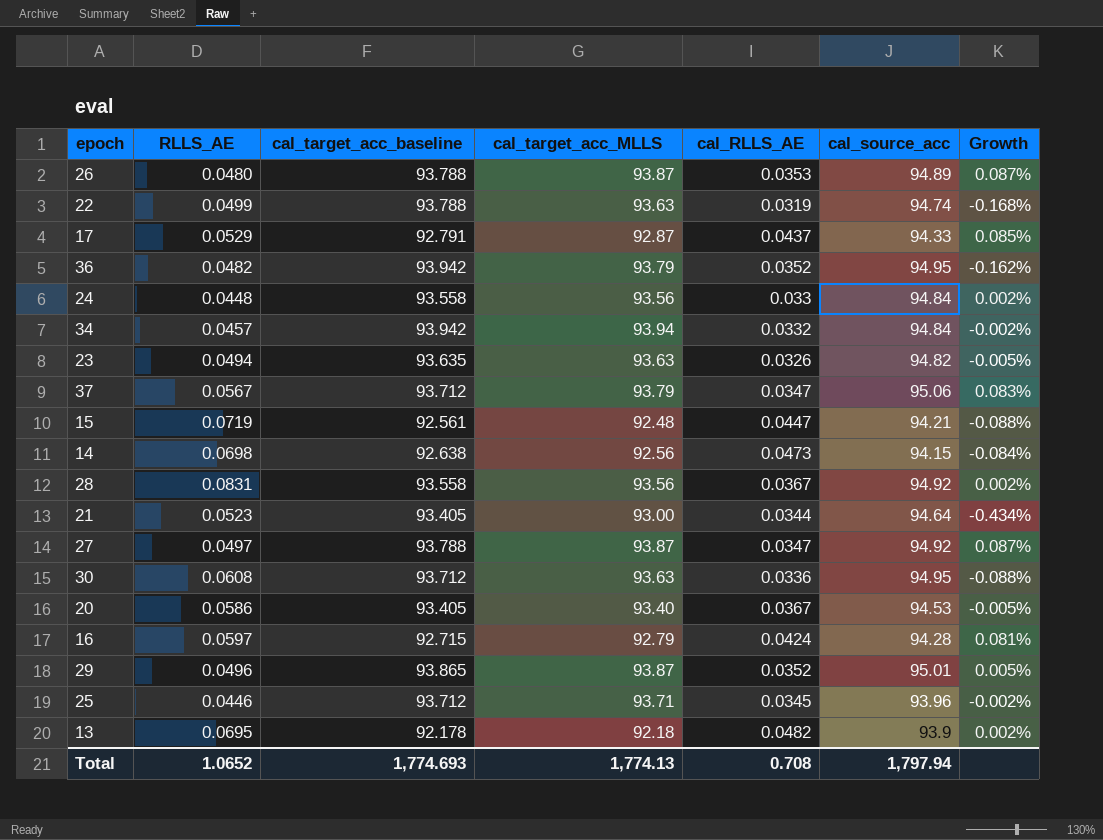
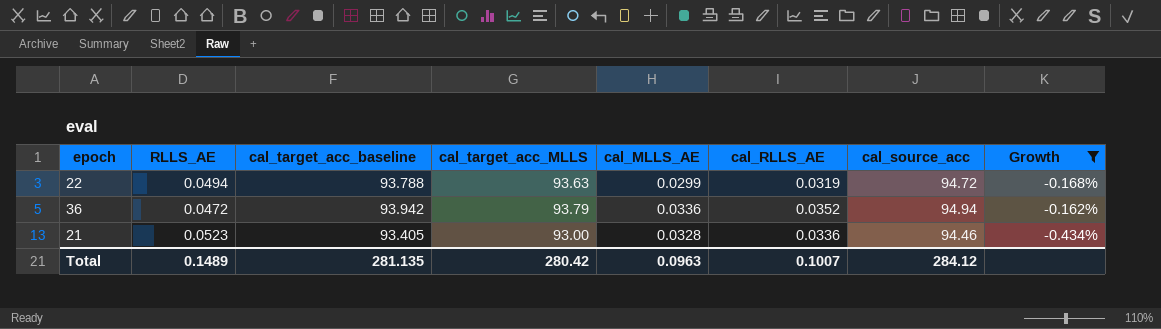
filter: none -> Growth <= -0.162%
column cal_MLLS_AE | position: none -> 5
22 | RLLS_AE: 0.0499 -> 0.0494
22 | cal_source_acc: 94.74 -> 94.72
36 | RLLS_AE: 0.0482 -> 0.0472
36 | cal_source_acc: 94.95 -> 94.94
21 | cal_RLLS_AE: 0.0344 -> 0.0336
21 | cal_source_acc: 94.64 -> 94.46
Total | RLLS_AE: 1.0652 -> 0.1489
Total | cal_target_acc_baseline: 1,774.693 -> 281.135
Total | cal_target_acc_MLLS: 1,774.13 -> 280.42
Total | cal_RLLS_AE: 0.708 -> 0.1007
Total | cal_source_acc: 1,797.94 -> 284.12

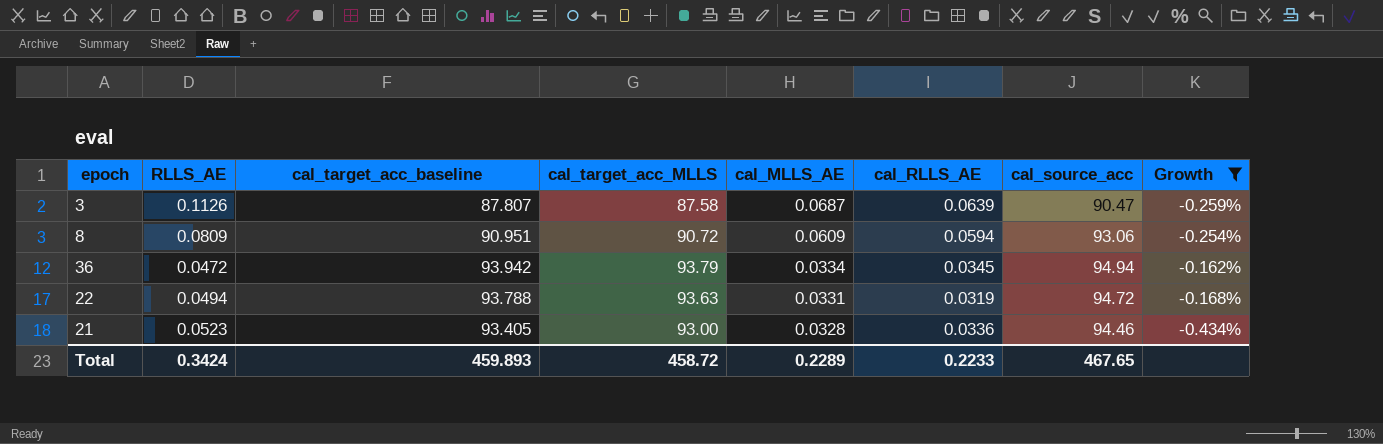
row order: none -> cal_MLLS_AE descending
row 3: none -> 0.1126 | 87.807 | 87.58 | 0.0687 | 0.0639 | 90.47 | -0.259%
row 8: none -> 0.0809 | 90.951 | 90.72 | 0.0609 | 0.0594 | 93.06 | -0.254%
36 | cal_MLLS_AE: 0.0336 -> 0.0334
36 | cal_RLLS_AE: 0.0352 -> 0.0345
22 | cal_MLLS_AE: 0.0299 -> 0.0331
Total | RLLS_AE: 0.1489 -> 0.3424
Total | cal_target_acc_baseline: 281.135 -> 459.893
Total | cal_target_acc_MLLS: 280.42 -> 458.72
Total | cal_MLLS_AE: 0.0963 -> 0.2289
Total | cal_RLLS_AE: 0.1007 -> 0.2233
Total | cal_source_acc: 284.12 -> 467.65

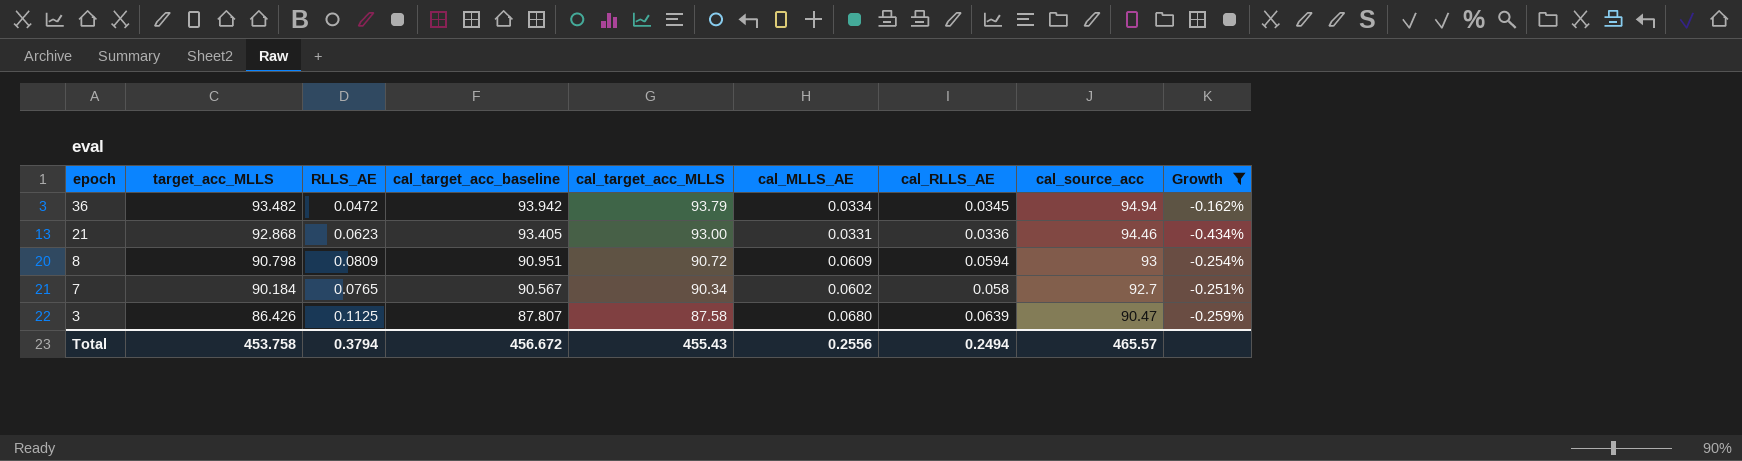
row order: cal_MLLS_AE descending -> epoch descending
column target_acc_MLLS | position: none -> 2
row 22: 0.0494 | 93.788 | 93.63 | 0.0331 | 0.0319 | 94.72 | -0.168% -> none
21 | RLLS_AE: 0.0523 -> 0.0623
21 | cal_MLLS_AE: 0.0328 -> 0.0331
8 | cal_source_acc: 93.06 -> 93
row 7: none -> 90.184 | 0.0765 | 90.567 | 90.34 | 0.0602 | 0.058 | 92.7 | -0.251%
3 | RLLS_AE: 0.1126 -> 0.1125
3 | cal_MLLS_AE: 0.0687 -> 0.0680
Total | RLLS_AE: 0.3424 -> 0.3794
Total | cal_target_acc_baseline: 459.893 -> 456.672
Total | cal_target_acc_MLLS: 458.72 -> 455.43
Total | cal_MLLS_AE: 0.2289 -> 0.2556
Total | cal_RLLS_AE: 0.2233 -> 0.2494
Total | cal_source_acc: 467.65 -> 465.57

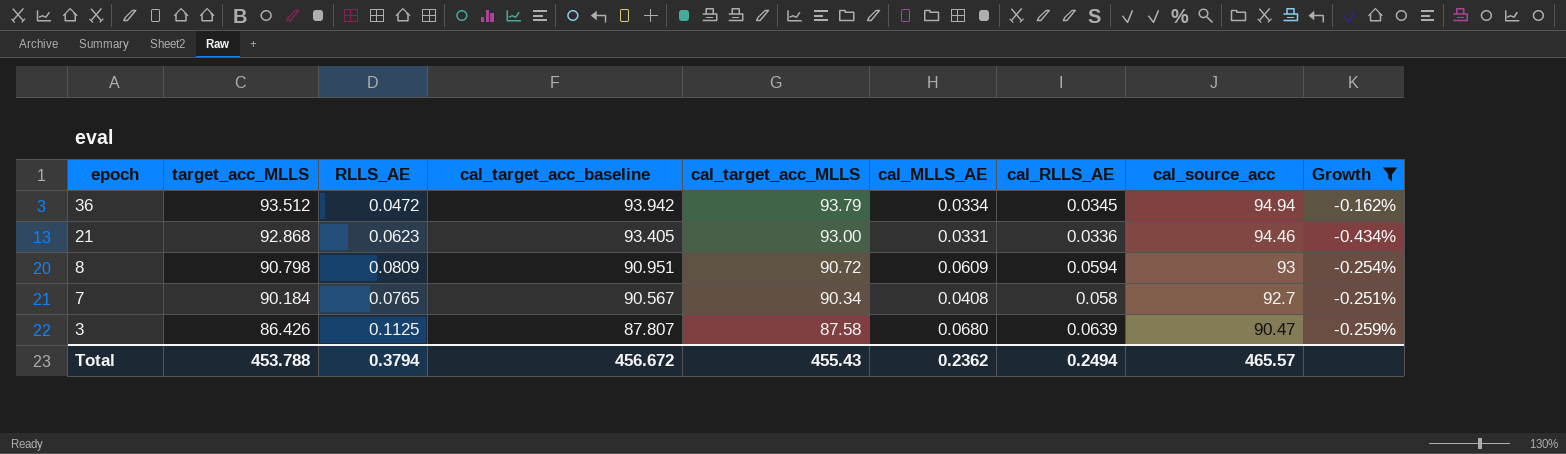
36 | target_acc_MLLS: 93.482 -> 93.512
7 | cal_MLLS_AE: 0.0602 -> 0.0408
Total | target_acc_MLLS: 453.758 -> 453.788
Total | cal_MLLS_AE: 0.2556 -> 0.2362

